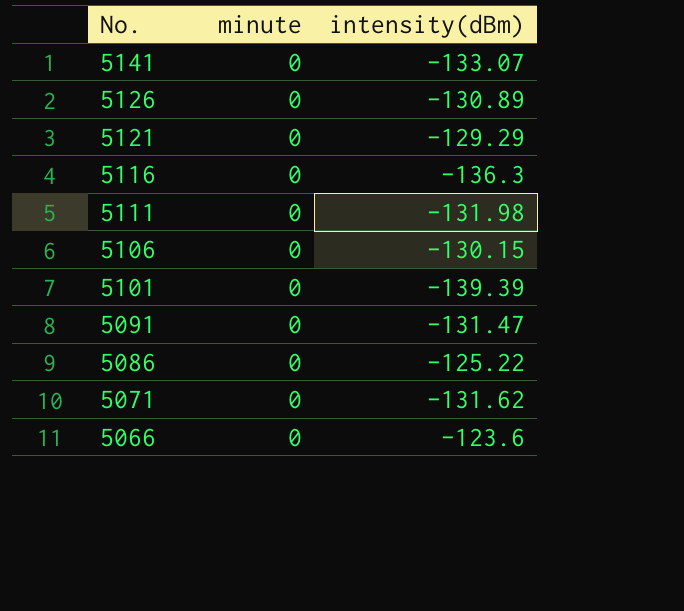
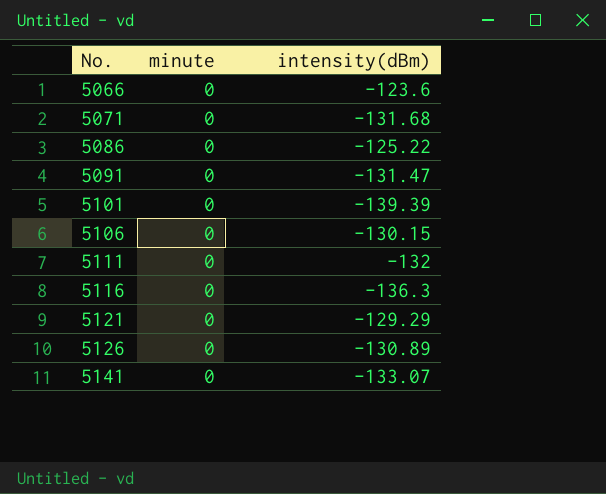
row order: No. descending -> No. ascending
5071 | intensity(dBm): -131.62 -> -131.68
5111 | intensity(dBm): -131.98 -> -132

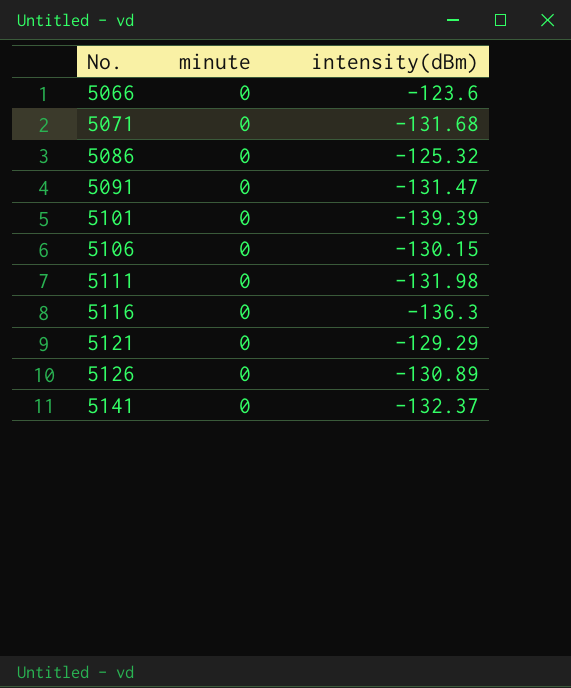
5086 | intensity(dBm): -125.22 -> -125.32
5111 | intensity(dBm): -132 -> -131.98
5141 | intensity(dBm): -133.07 -> -132.37

